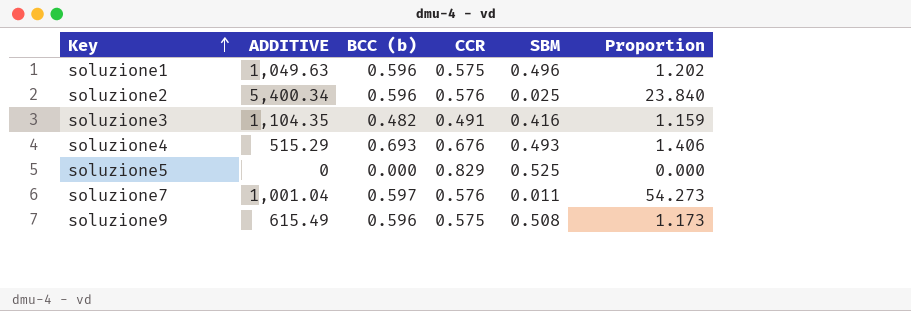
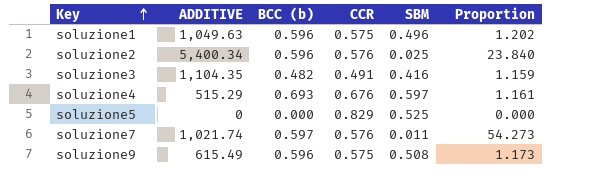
soluzione4 | SBM: 0.493 -> 0.597
soluzione4 | Proportion: 1.406 -> 1.161
soluzione7 | ADDITIVE: 1,001.04 -> 1,021.74

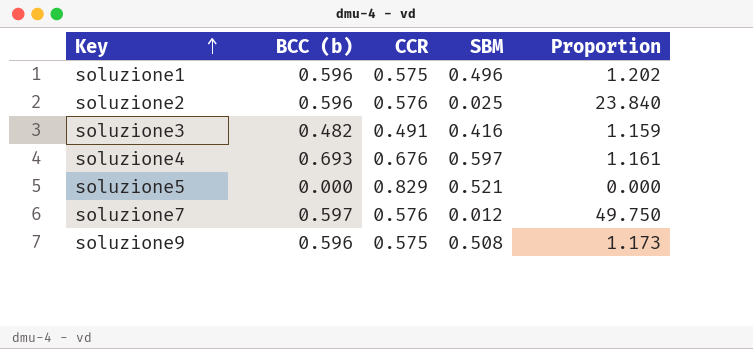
column ADDITIVE | position: 2 -> none
soluzione5 | SBM: 0.525 -> 0.521
soluzione7 | SBM: 0.011 -> 0.012
soluzione7 | Proportion: 54.273 -> 49.750

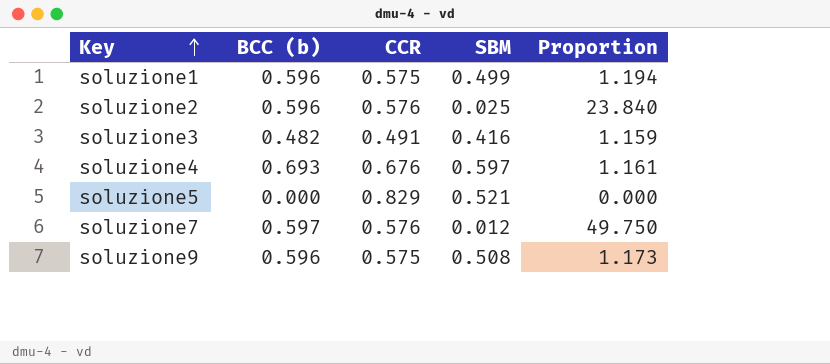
soluzione1 | SBM: 0.496 -> 0.499
soluzione1 | Proportion: 1.202 -> 1.194

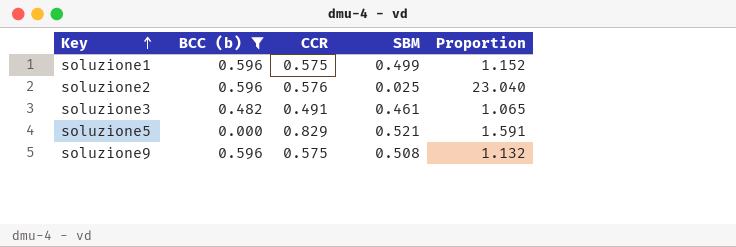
filter: none -> BCC (b) <= 0.596
column Proportion | formula: [BCC (b)] / [SBM] -> [CCR] / [SBM]
soluzione3 | SBM: 0.416 -> 0.461

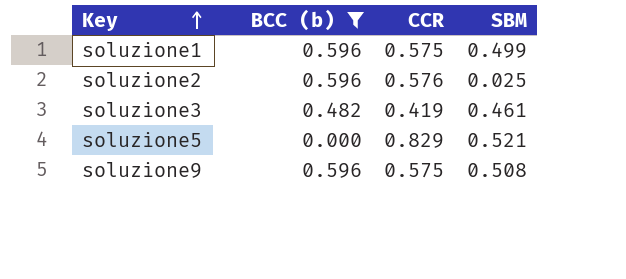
column Proportion | formula: [CCR] / [SBM] -> none
soluzione3 | CCR: 0.491 -> 0.419

